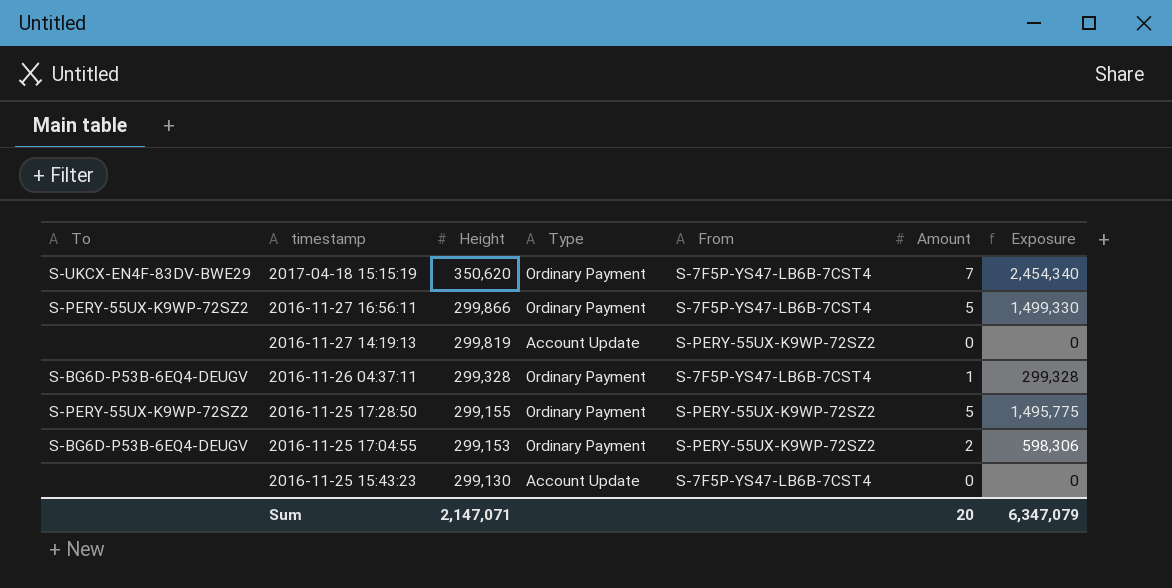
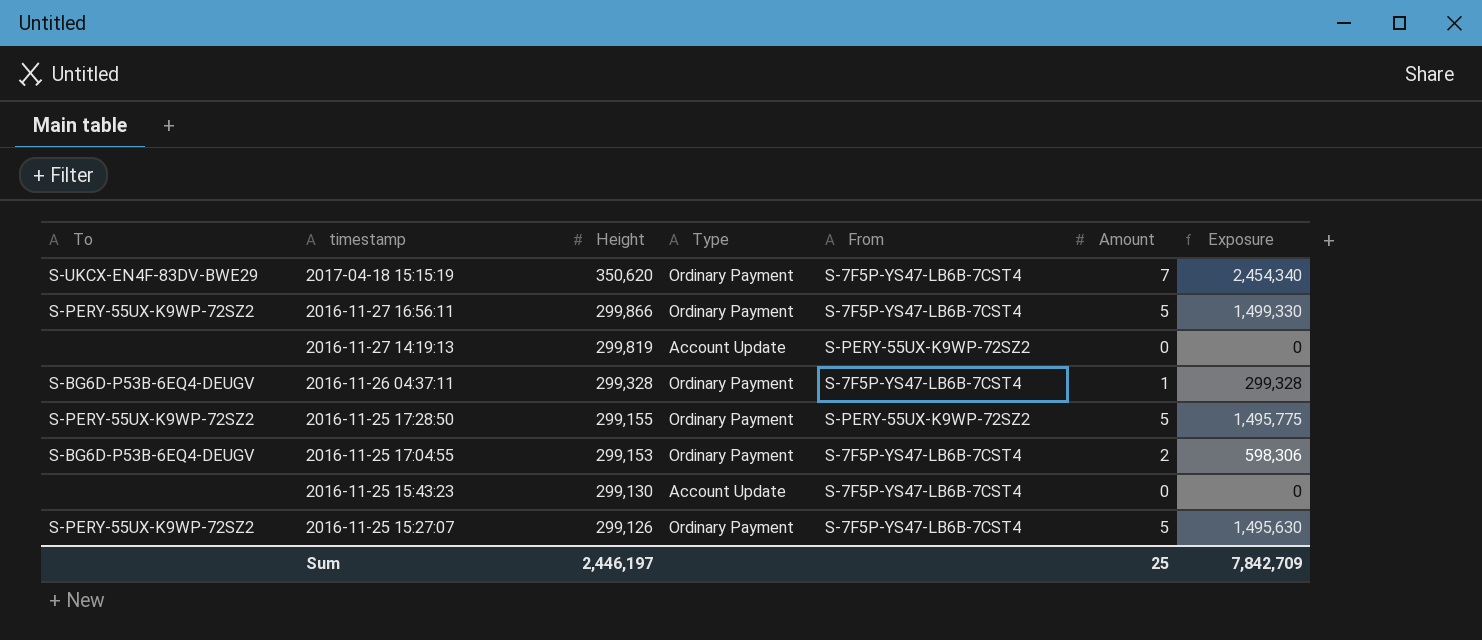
2016-11-25 17:04:55 | From: S-PERY-55UX-K9WP-72SZ2 -> S-7F5P-YS47-LB6B-7CST4
row 2016-11-25 15:27:07: none -> S-PERY-55UX-K9WP-72SZ2 | 299,126 | Ordinary Payment | S-7F5P-YS47-LB6B-7CST4 | 5 | 1,495,630
Sum | Height: 2,147,071 -> 2,446,197
Sum | Amount: 20 -> 25
Sum | Exposure: 6,347,079 -> 7,842,709

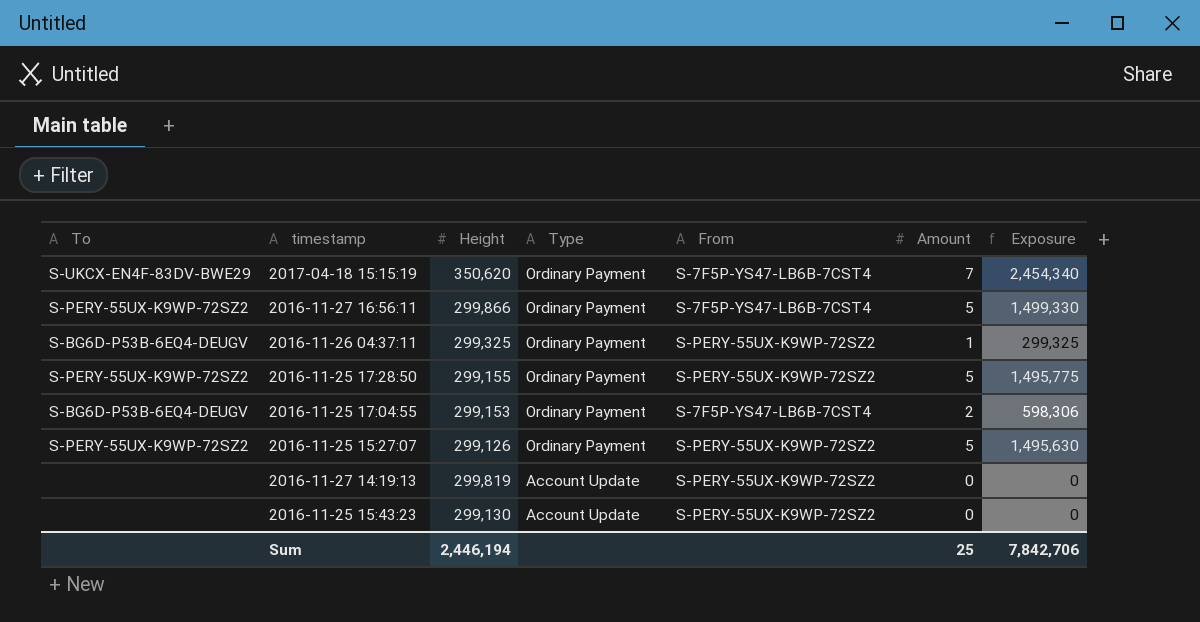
row order: timestamp descending -> Type descending
2016-11-26 04:37:11 | Height: 299,328 -> 299,325
2016-11-26 04:37:11 | From: S-7F5P-YS47-LB6B-7CST4 -> S-PERY-55UX-K9WP-72SZ2
2016-11-26 04:37:11 | Exposure: 299,328 -> 299,325
2016-11-25 15:27:07 | From: S-7F5P-YS47-LB6B-7CST4 -> S-PERY-55UX-K9WP-72SZ2
2016-11-25 15:43:23 | From: S-7F5P-YS47-LB6B-7CST4 -> S-PERY-55UX-K9WP-72SZ2
Sum | Height: 2,446,197 -> 2,446,194
Sum | Exposure: 7,842,709 -> 7,842,706

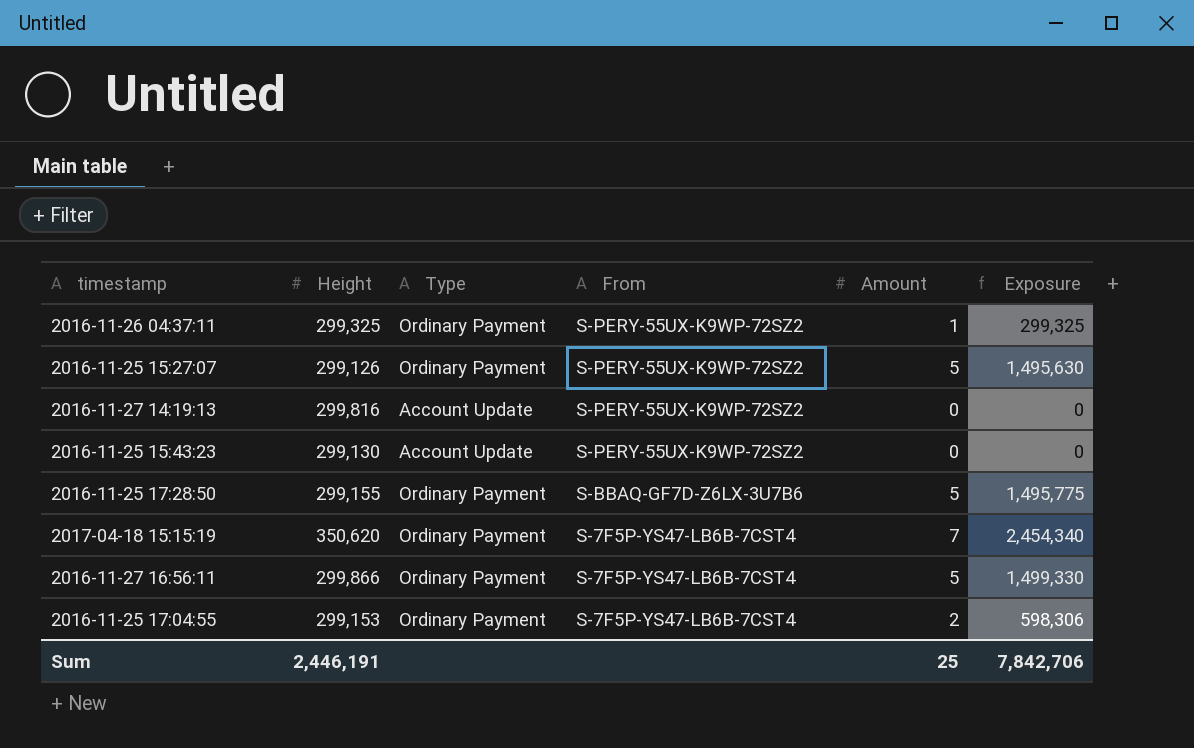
row order: Type descending -> From descending
column To | position: 1 -> none
2016-11-27 14:19:13 | Height: 299,819 -> 299,816
2016-11-25 17:28:50 | From: S-PERY-55UX-K9WP-72SZ2 -> S-BBAQ-GF7D-Z6LX-3U7B6
Sum | Height: 2,446,194 -> 2,446,191

